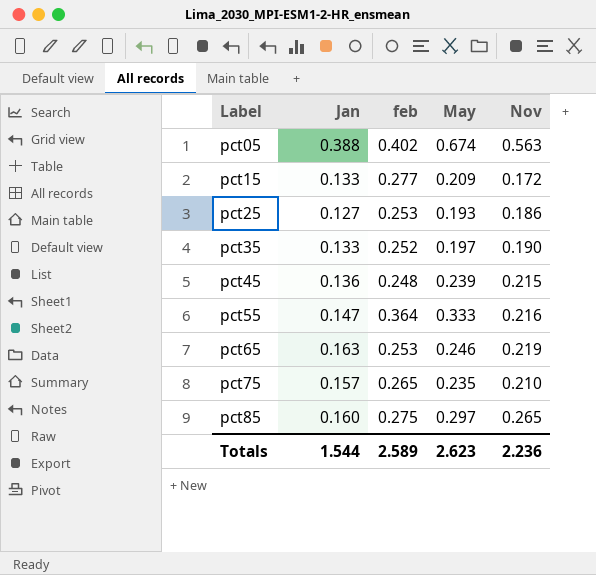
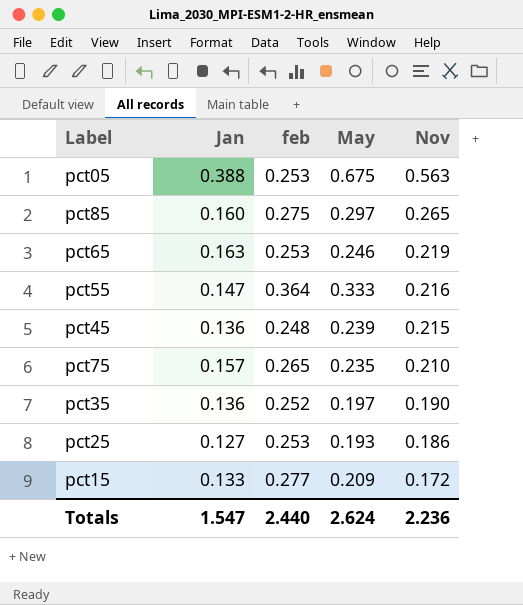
row order: Label ascending -> Nov descending
pct05 | feb: 0.402 -> 0.253
pct05 | May: 0.674 -> 0.675
pct35 | Jan: 0.133 -> 0.136
Totals | Jan: 1.544 -> 1.547
Totals | feb: 2.589 -> 2.440
Totals | May: 2.623 -> 2.624

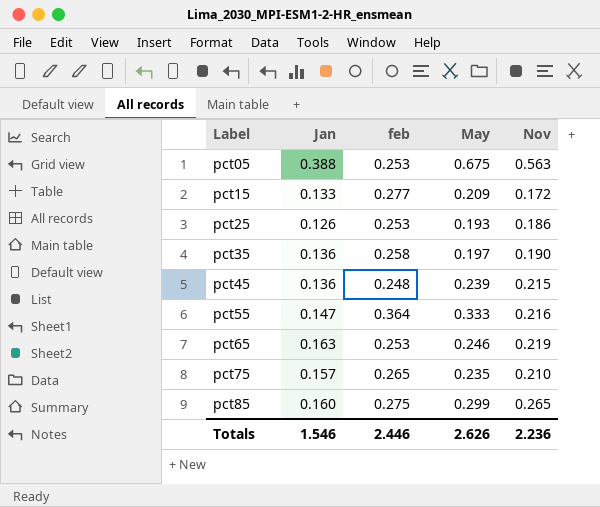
row order: Nov descending -> Label ascending
pct25 | Jan: 0.127 -> 0.126
pct35 | feb: 0.252 -> 0.258
pct85 | May: 0.297 -> 0.299
Totals | Jan: 1.547 -> 1.546
Totals | feb: 2.440 -> 2.446
Totals | May: 2.624 -> 2.626

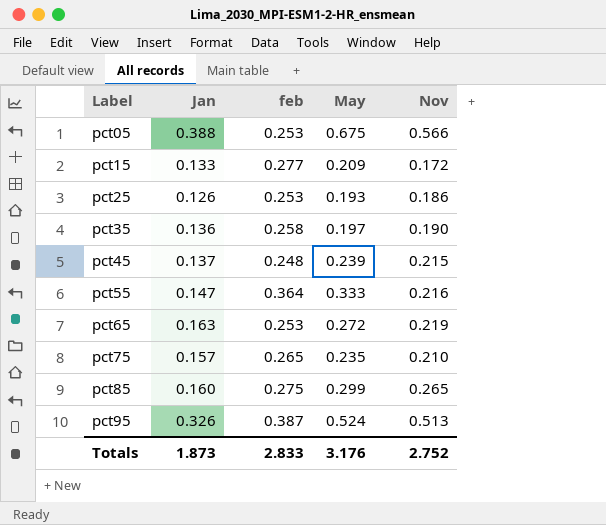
pct05 | Nov: 0.563 -> 0.566
pct45 | Jan: 0.136 -> 0.137
pct65 | May: 0.246 -> 0.272
row pct95: none -> 0.326 | 0.387 | 0.524 | 0.513
Totals | Jan: 1.546 -> 1.873
Totals | feb: 2.446 -> 2.833
Totals | May: 2.626 -> 3.176
Totals | Nov: 2.236 -> 2.752

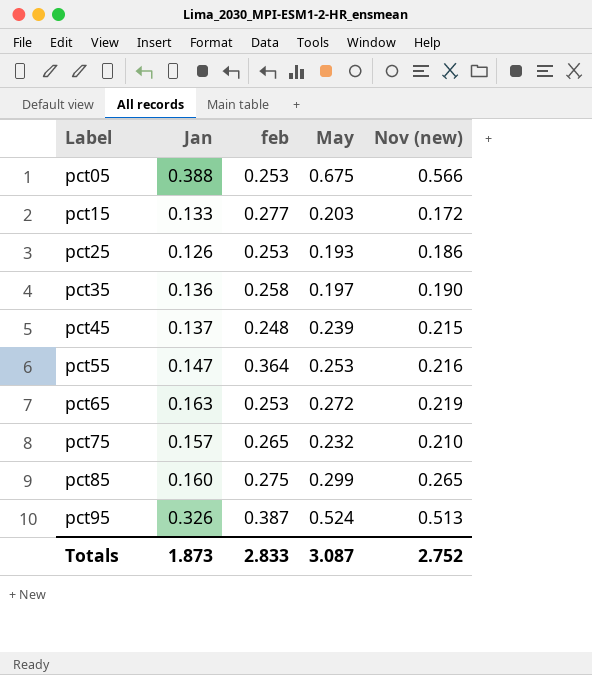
column name: Nov -> Nov (new)
pct15 | May: 0.209 -> 0.203
pct55 | May: 0.333 -> 0.253
pct75 | May: 0.235 -> 0.232
Totals | May: 3.176 -> 3.087

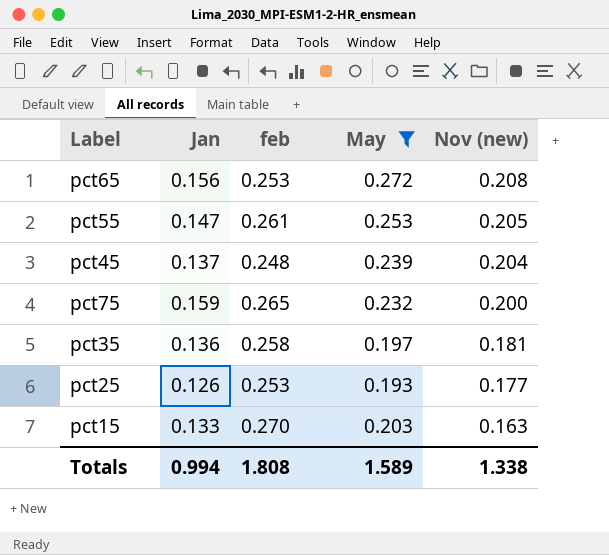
filter: none -> May <= 0.272
row order: Label ascending -> Nov (new) descending
pct65 | Jan: 0.163 -> 0.156
pct65 | Nov (new): 0.219 -> 0.208
pct55 | feb: 0.364 -> 0.261
pct55 | Nov (new): 0.216 -> 0.205
pct45 | Nov (new): 0.215 -> 0.204
pct75 | Jan: 0.157 -> 0.159
pct75 | Nov (new): 0.210 -> 0.200
pct35 | Nov (new): 0.190 -> 0.181
pct25 | Nov (new): 0.186 -> 0.177
pct15 | feb: 0.277 -> 0.270
pct15 | Nov (new): 0.172 -> 0.163
Totals | Jan: 1.873 -> 0.994
Totals | feb: 2.833 -> 1.808
Totals | May: 3.087 -> 1.589
Totals | Nov (new): 2.752 -> 1.338

